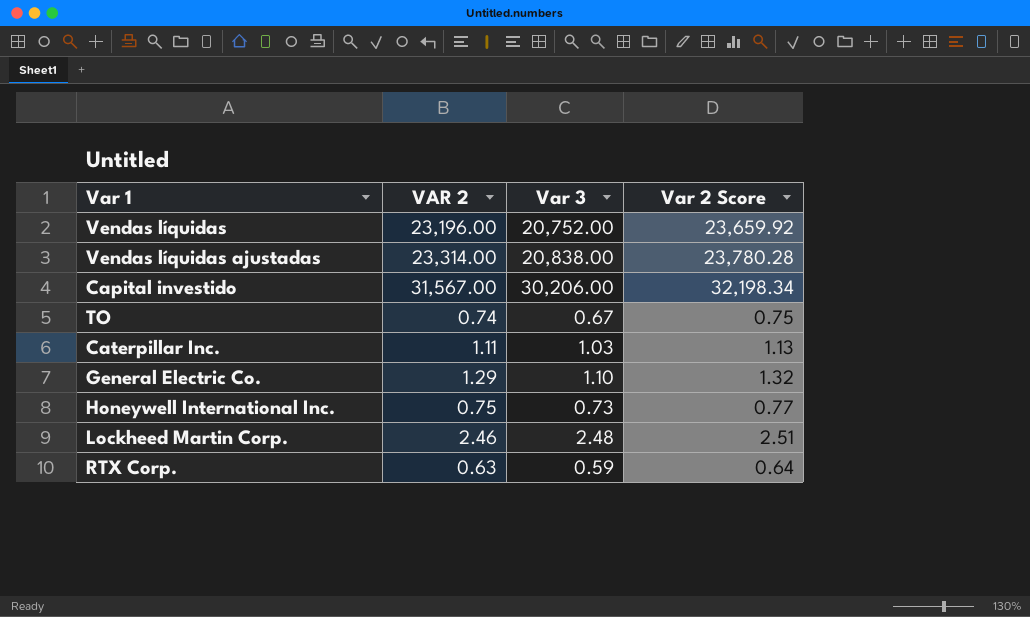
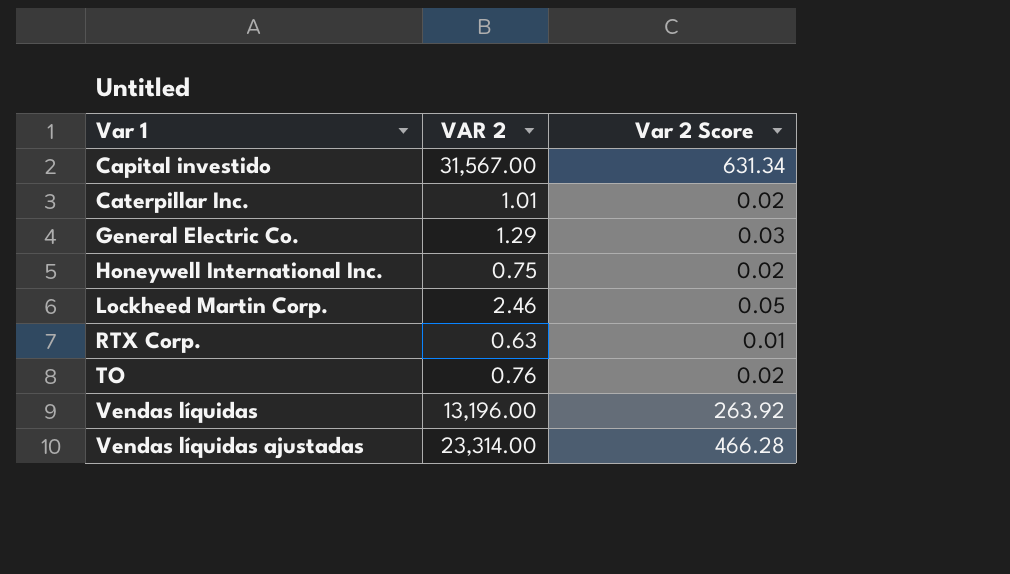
row order: none -> Var 1 ascending
column Var 3 | position: 3 -> none
column Var 2 Score | formula: [VAR 2] * 1.02 -> [VAR 2] * 0.02
Caterpillar Inc. | VAR 2: 1.11 -> 1.01
TO | VAR 2: 0.74 -> 0.76
Vendas líquidas | VAR 2: 23,196.00 -> 13,196.00

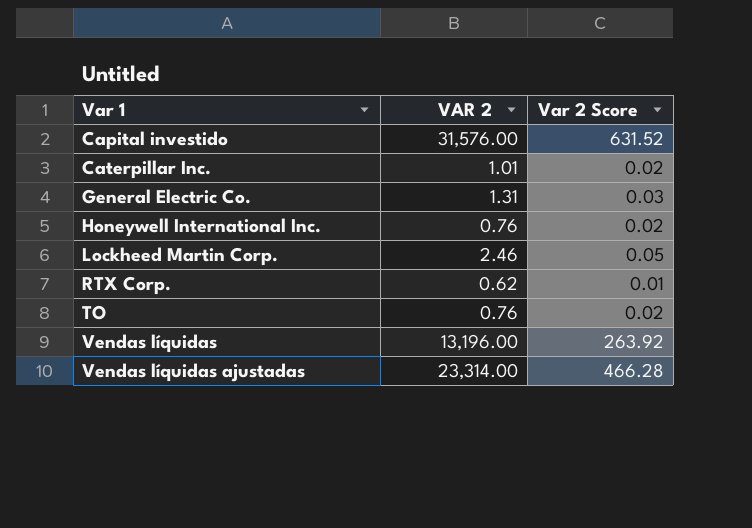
Capital investido | VAR 2: 31,567.00 -> 31,576.00
Capital investido | Var 2 Score: 631.34 -> 631.52
General Electric Co. | VAR 2: 1.29 -> 1.31
Honeywell International Inc. | VAR 2: 0.75 -> 0.76
RTX Corp. | VAR 2: 0.63 -> 0.62

